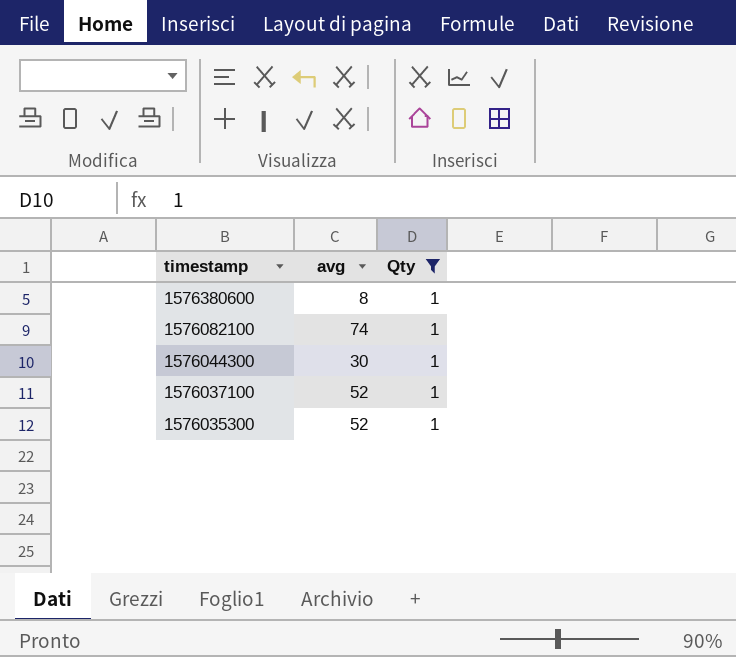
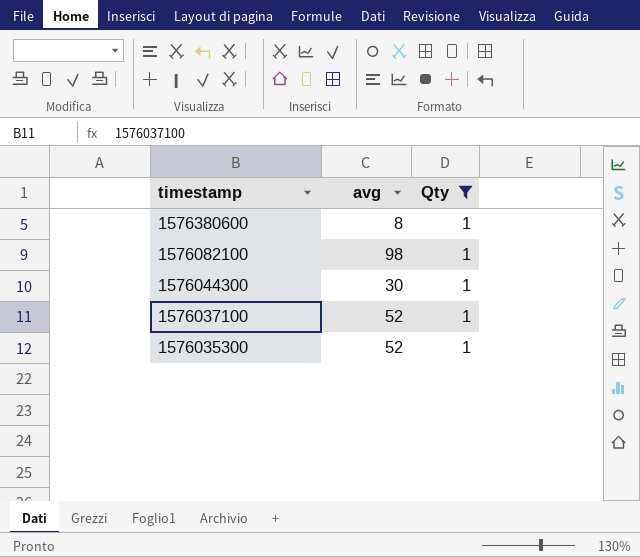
1576082100 | avg: 74 -> 98

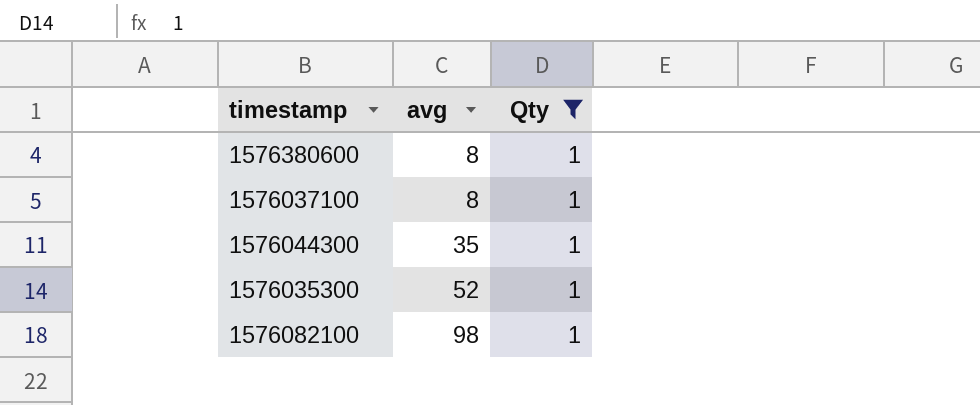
row order: timestamp descending -> avg ascending
1576037100 | avg: 52 -> 8
1576044300 | avg: 30 -> 35

